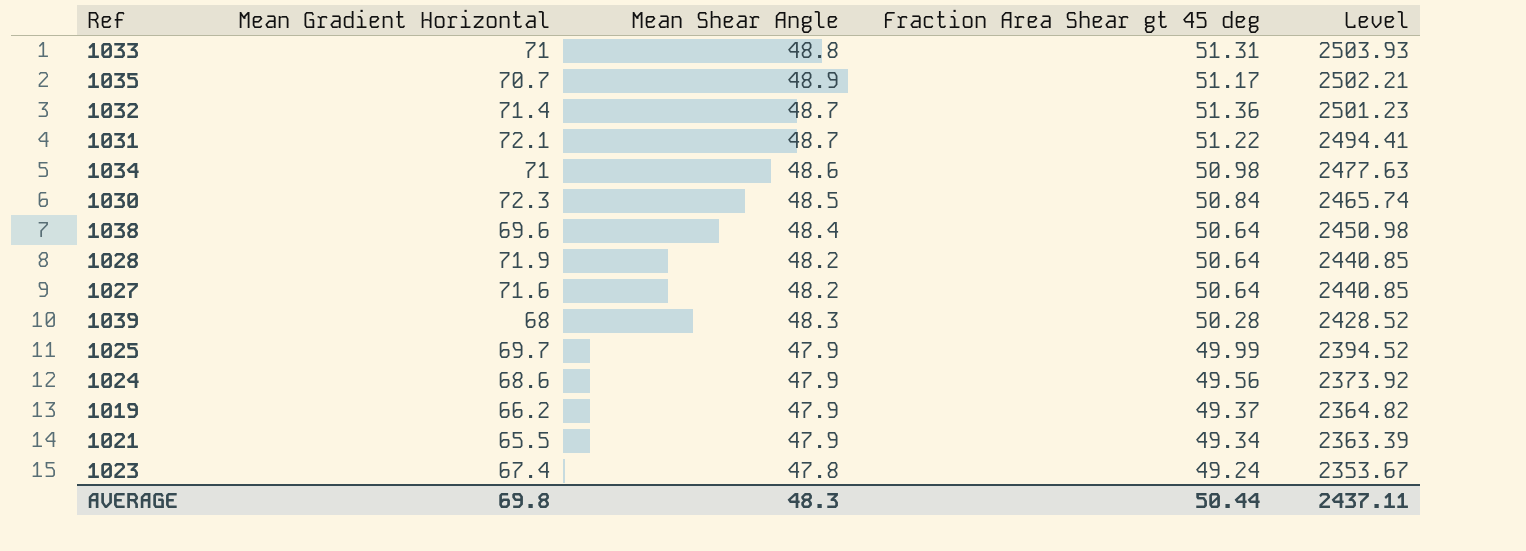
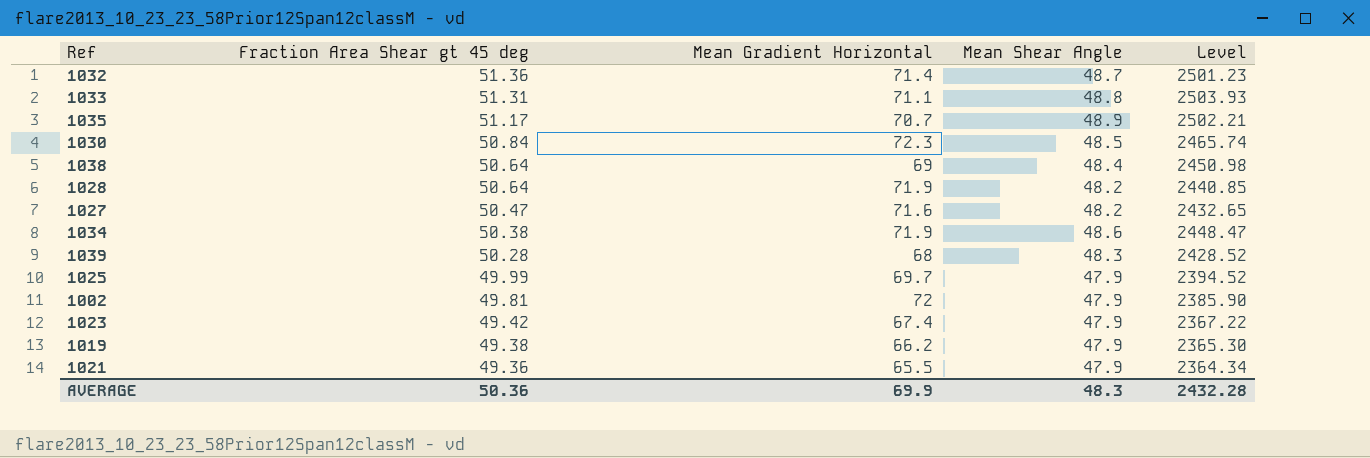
row order: Level descending -> Fraction Area Shear gt 45 deg descending
column Fraction Area Shear gt 45 deg | position: 4 -> 2
row 1031: 72.1 | 48.7 | 51.22 | 2494.41 -> none
row 1024: 68.6 | 47.9 | 49.56 | 2373.92 -> none
1033 | Mean Gradient Horizontal: 71 -> 71.1
1038 | Mean Gradient Horizontal: 69.6 -> 69
1027 | Fraction Area Shear gt 45 deg: 50.64 -> 50.47
1027 | Level: 2440.85 -> 2432.65
1034 | Fraction Area Shear gt 45 deg: 50.98 -> 50.38
1034 | Mean Gradient Horizontal: 71 -> 71.9
1034 | Level: 2477.63 -> 2448.47
row 1002: none -> 49.81 | 72 | 47.9 | 2385.90
1023 | Fraction Area Shear gt 45 deg: 49.24 -> 49.42
1023 | Mean Shear Angle: 47.8 -> 47.9
1023 | Level: 2353.67 -> 2367.22
1019 | Fraction Area Shear gt 45 deg: 49.37 -> 49.38
1019 | Level: 2364.82 -> 2365.30
1021 | Fraction Area Shear gt 45 deg: 49.34 -> 49.36
1021 | Level: 2363.39 -> 2364.34
AVERAGE | Fraction Area Shear gt 45 deg: 50.44 -> 50.36
AVERAGE | Mean Gradient Horizontal: 69.8 -> 69.9
AVERAGE | Level: 2437.11 -> 2432.28

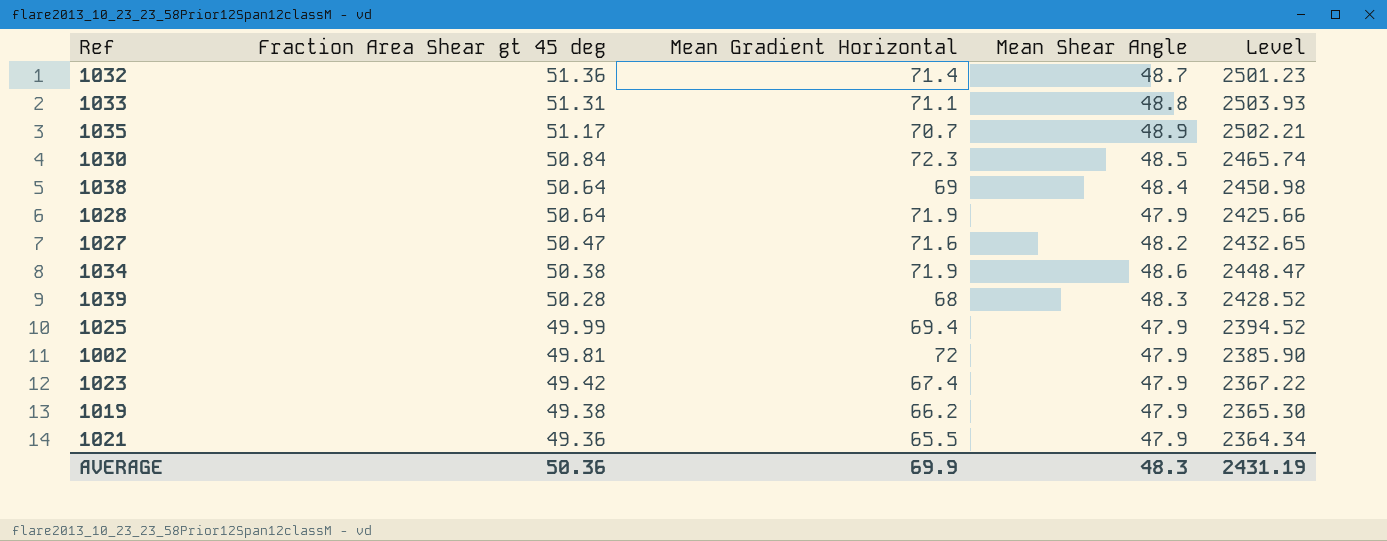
1028 | Mean Shear Angle: 48.2 -> 47.9
1028 | Level: 2440.85 -> 2425.66
1025 | Mean Gradient Horizontal: 69.7 -> 69.4
AVERAGE | Level: 2432.28 -> 2431.19

